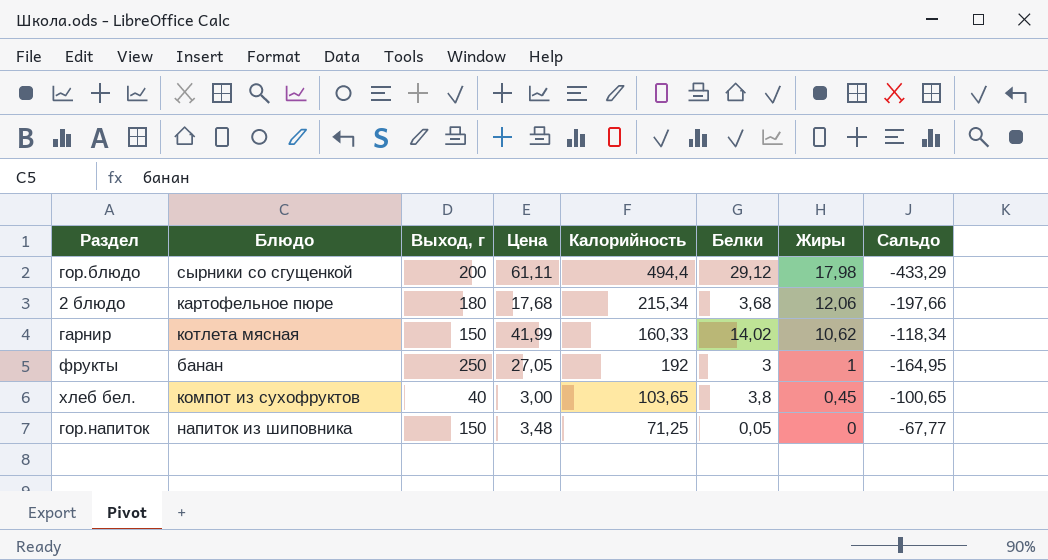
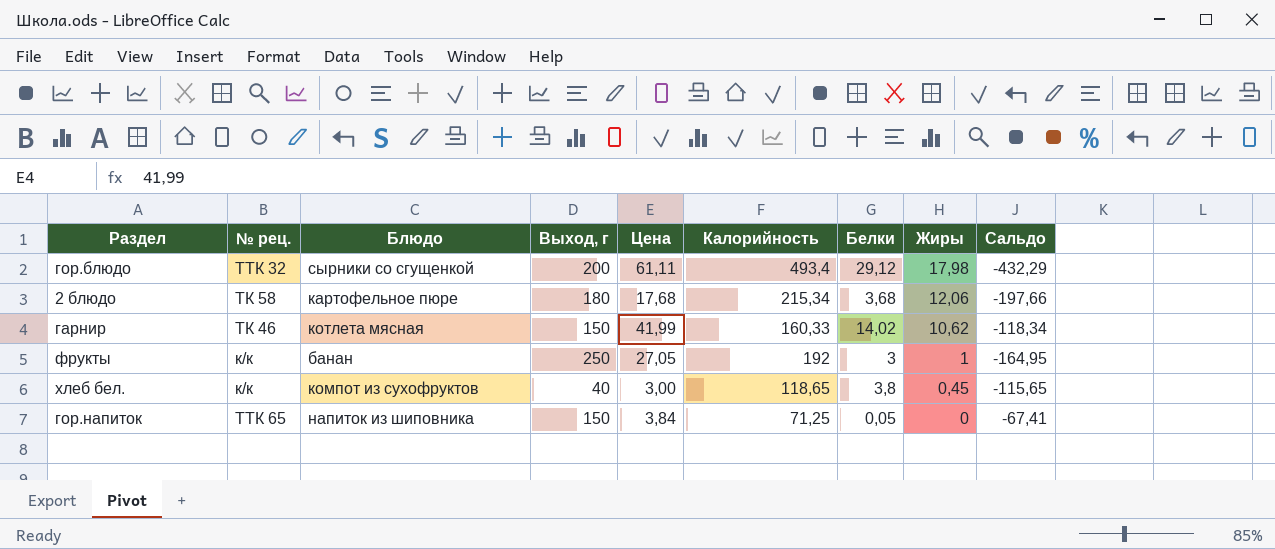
column № рец. | position: none -> 2
гор.блюдо | Калорийность: 494,4 -> 493,4
гор.блюдо | Сальдо: -433,29 -> -432,29
хлеб бел. | Калорийность: 103,65 -> 118,65
хлеб бел. | Сальдо: -100,65 -> -115,65
гор.напиток | Цена: 3,48 -> 3,84
гор.напиток | Сальдо: -67,77 -> -67,41

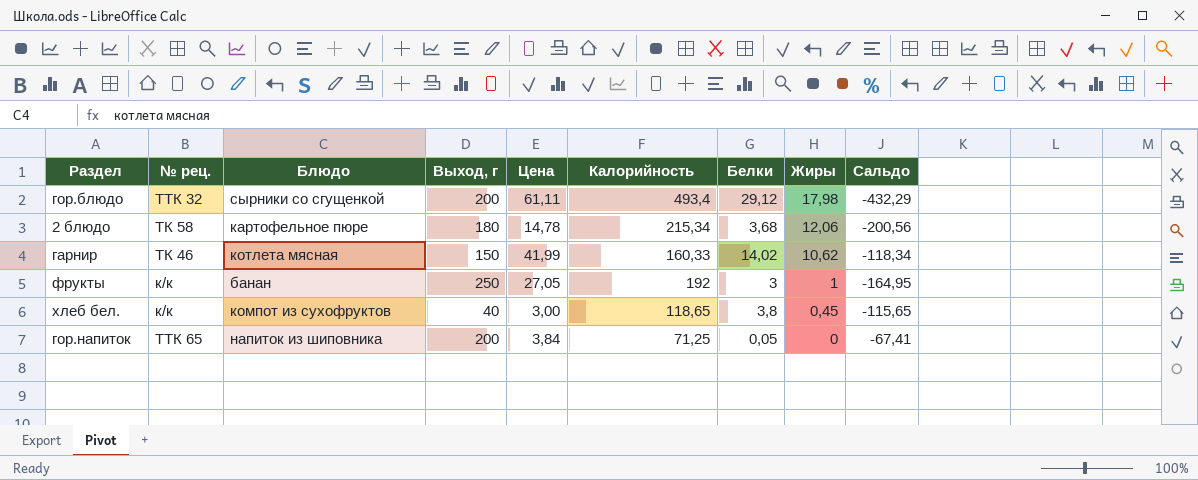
2 блюдо | Цена: 17,68 -> 14,78
2 блюдо | Сальдо: -197,66 -> -200,56
гор.напиток | Выход, г: 150 -> 200

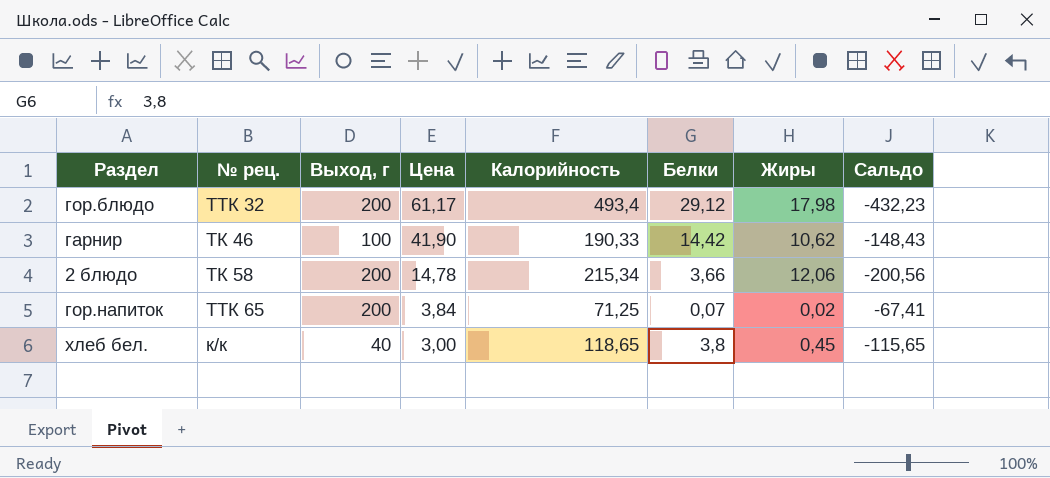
row order: Жиры descending -> Цена descending
column Блюдо | position: 3 -> none
row фрукты: к/к | банан | 250 | 27,05 | 192 | 3 | 1 | -164,95 -> none
гор.блюдо | Цена: 61,11 -> 61,17
гор.блюдо | Сальдо: -432,29 -> -432,23
гарнир | Выход, г: 150 -> 100
гарнир | Цена: 41,99 -> 41,90
гарнир | Калорийность: 160,33 -> 190,33
гарнир | Белки: 14,02 -> 14,42
гарнир | Сальдо: -118,34 -> -148,43
2 блюдо | Выход, г: 180 -> 200
2 блюдо | Белки: 3,68 -> 3,66
гор.напиток | Белки: 0,05 -> 0,07
гор.напиток | Жиры: 0 -> 0,02

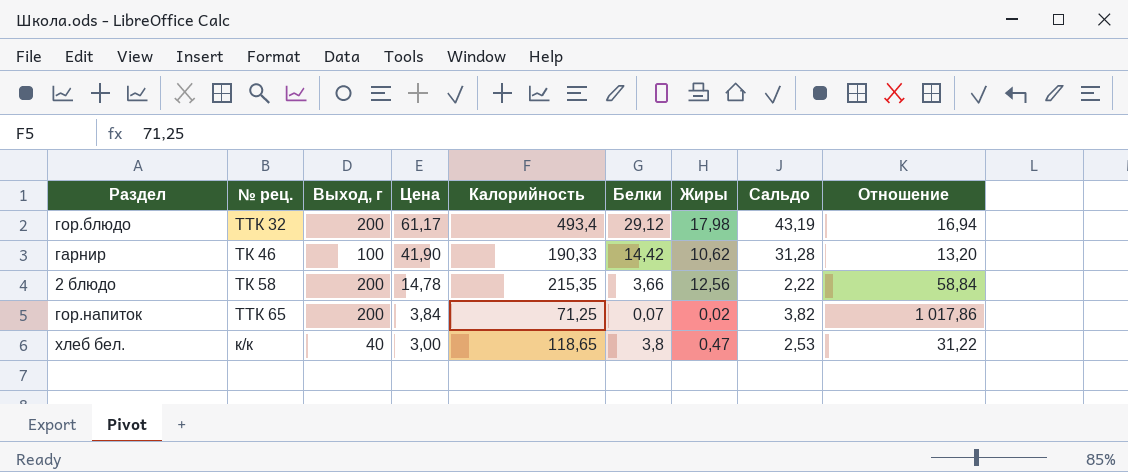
column Сальдо | formula: [Цена] - [Калорийность] -> [Цена] - [Жиры]
column Отношение | formula: none -> [Калорийность] / [Белки]
2 блюдо | Калорийность: 215,34 -> 215,35
2 блюдо | Жиры: 12,06 -> 12,56
хлеб бел. | Жиры: 0,45 -> 0,47

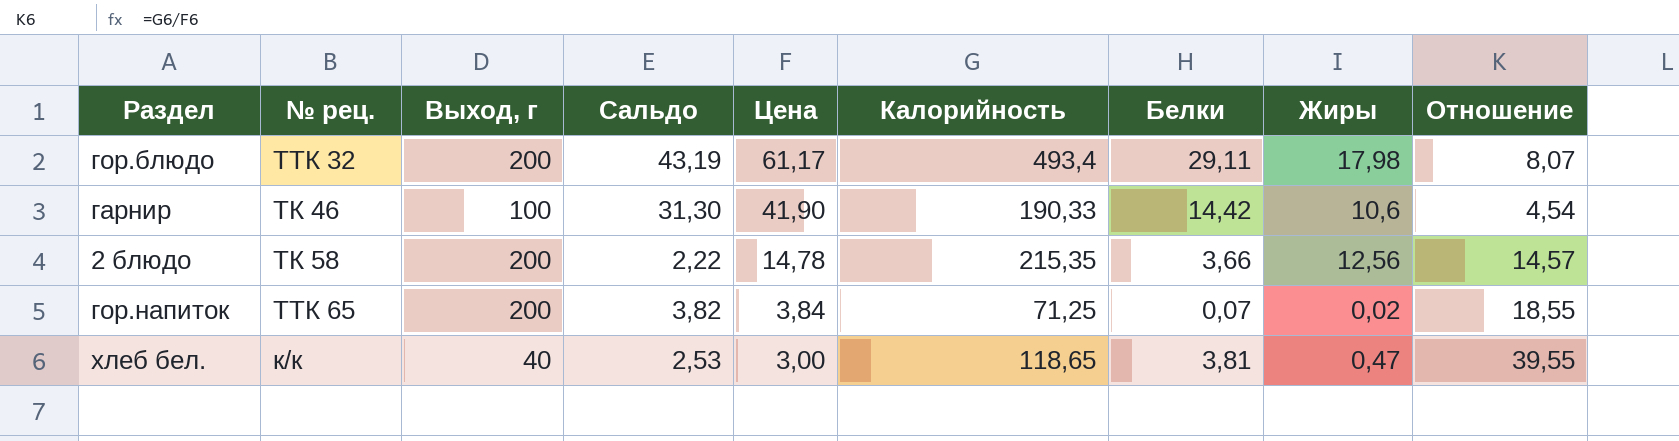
column Сальдо | position: 8 -> 4
column Отношение | formula: [Калорийность] / [Белки] -> [Калорийность] / [Цена]
гор.блюдо | Белки: 29,12 -> 29,11
гарнир | Сальдо: 31,28 -> 31,30
гарнир | Жиры: 10,62 -> 10,6
хлеб бел. | Белки: 3,8 -> 3,81

